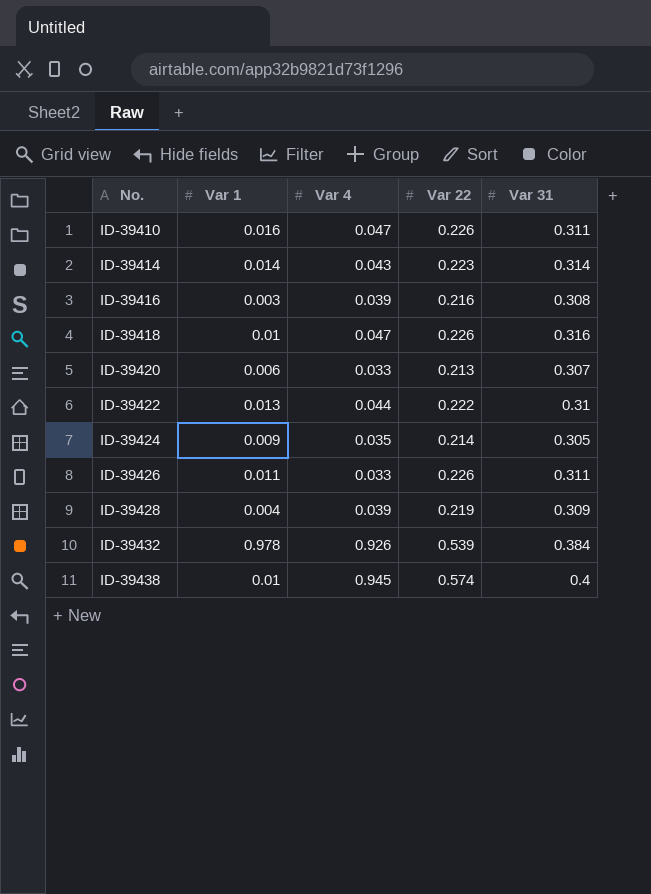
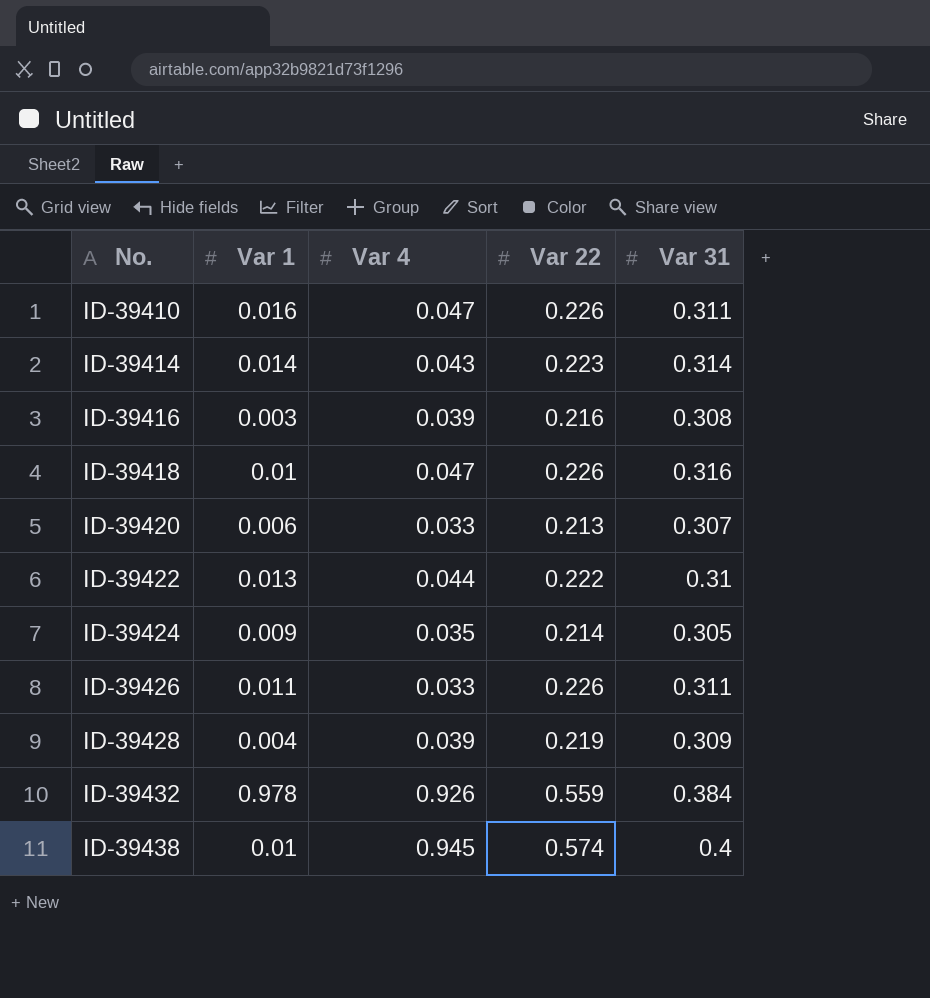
ID-39432 | Var 22: 0.539 -> 0.559

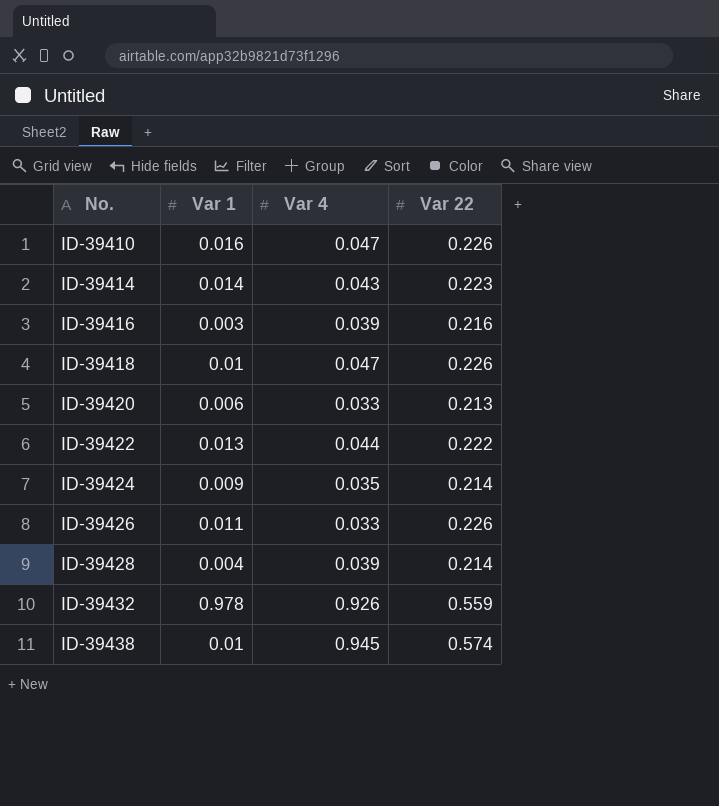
column Var 31 | position: 5 -> none
ID-39428 | Var 22: 0.219 -> 0.214

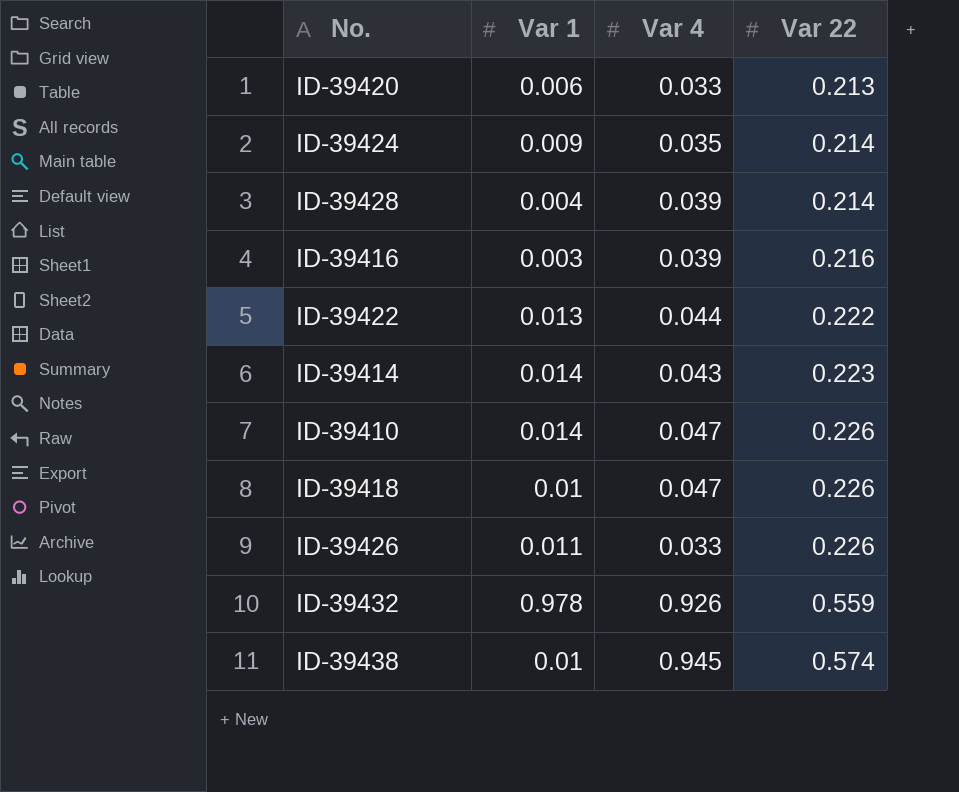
row order: No. ascending -> Var 22 ascending
ID-39410 | Var 1: 0.016 -> 0.014

